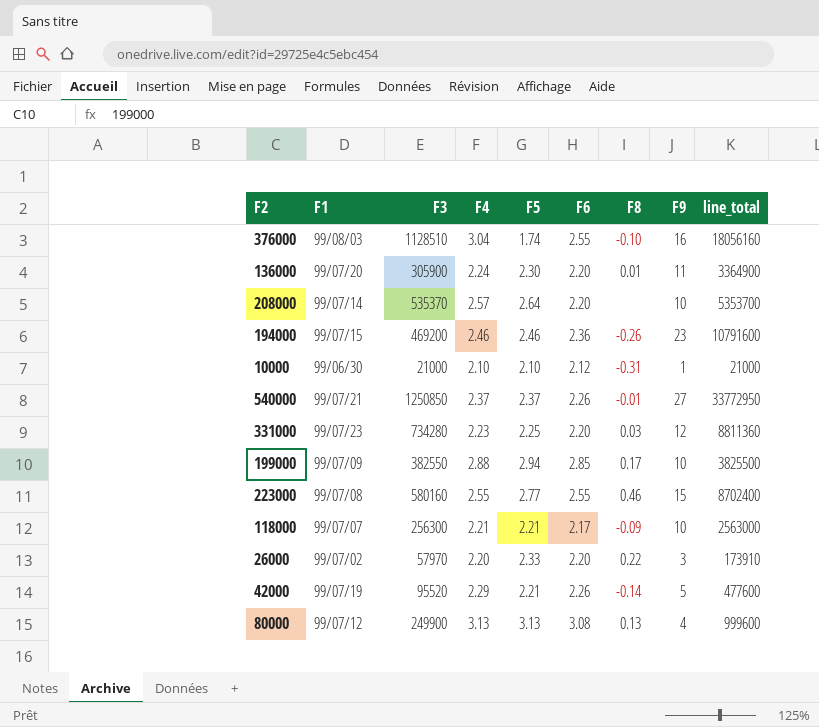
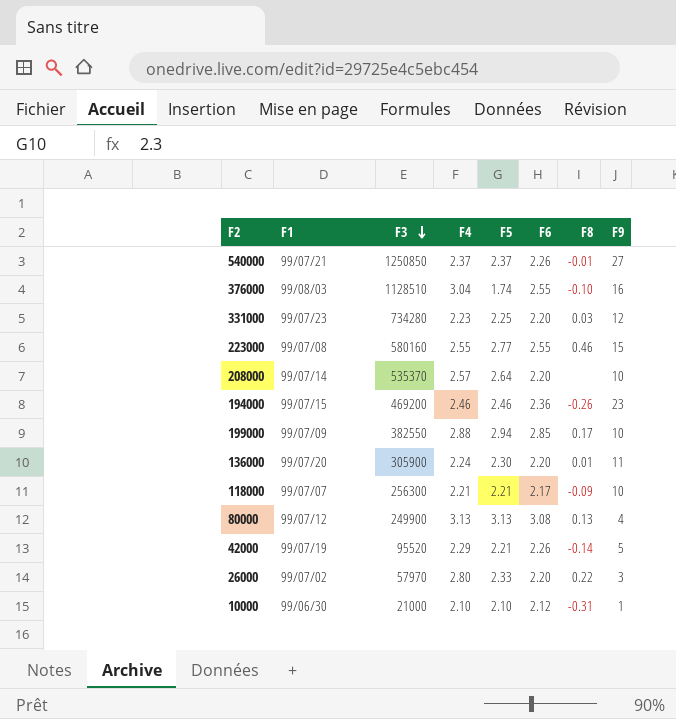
row order: none -> F3 descending
column line_total | formula: [F3] * [F9] -> none
26000 | F4: 2.20 -> 2.80

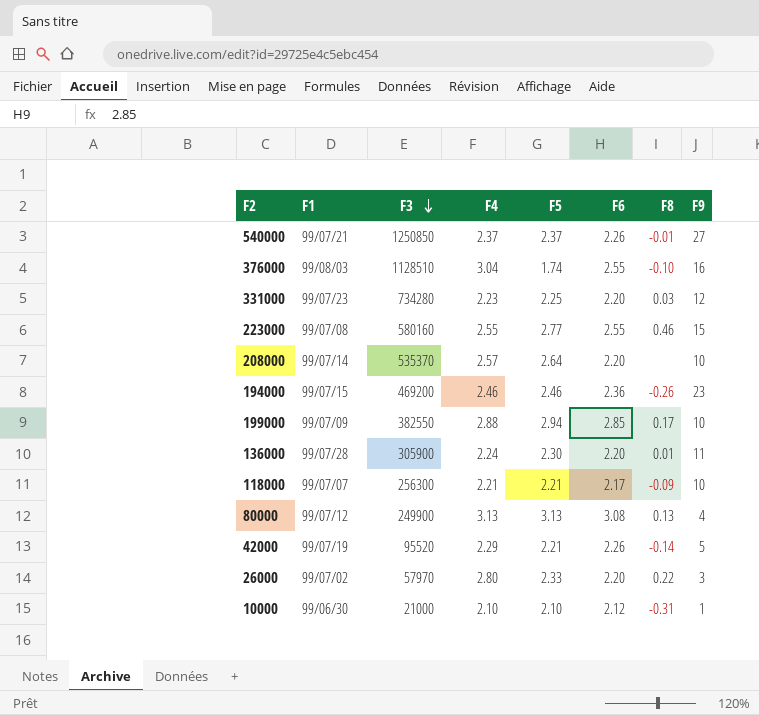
136000 | F1: 99/07/20 -> 99/07/28

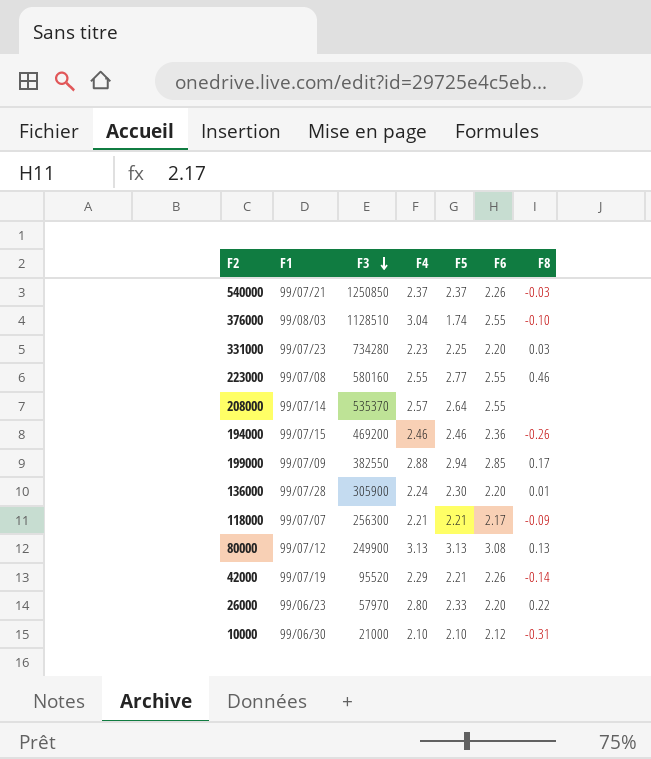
column F9 | position: 8 -> none
540000 | F8: -0.01 -> -0.03
208000 | F6: 2.20 -> 2.55
26000 | F1: 99/07/02 -> 99/06/23

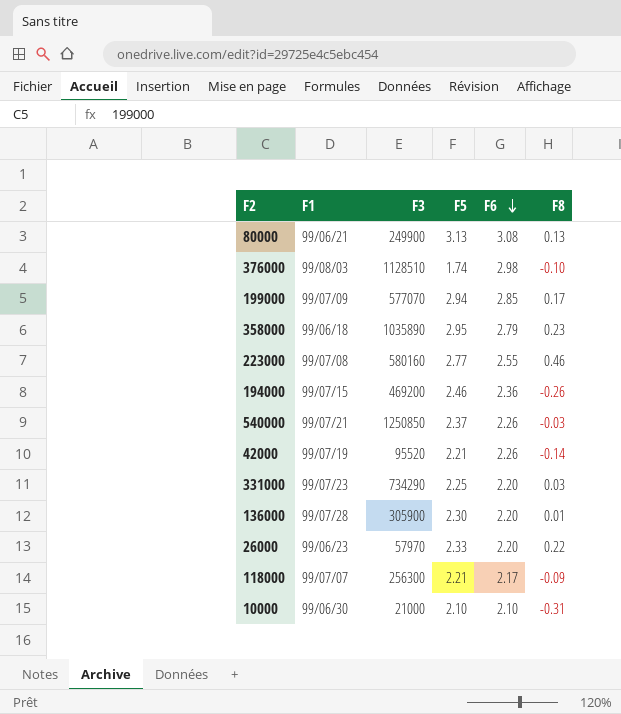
row order: F3 descending -> F6 descending
column F4 | position: 4 -> none
row 208000: 99/07/14 | 535370 | 2.57 | 2.64 | 2.55 | none -> none
80000 | F1: 99/07/12 -> 99/06/21
376000 | F6: 2.55 -> 2.98
199000 | F3: 382550 -> 577070
row 358000: none -> 99/06/18 | 1035890 | 2.95 | 2.79 | 0.23
331000 | F3: 734280 -> 734290
10000 | F6: 2.12 -> 2.10

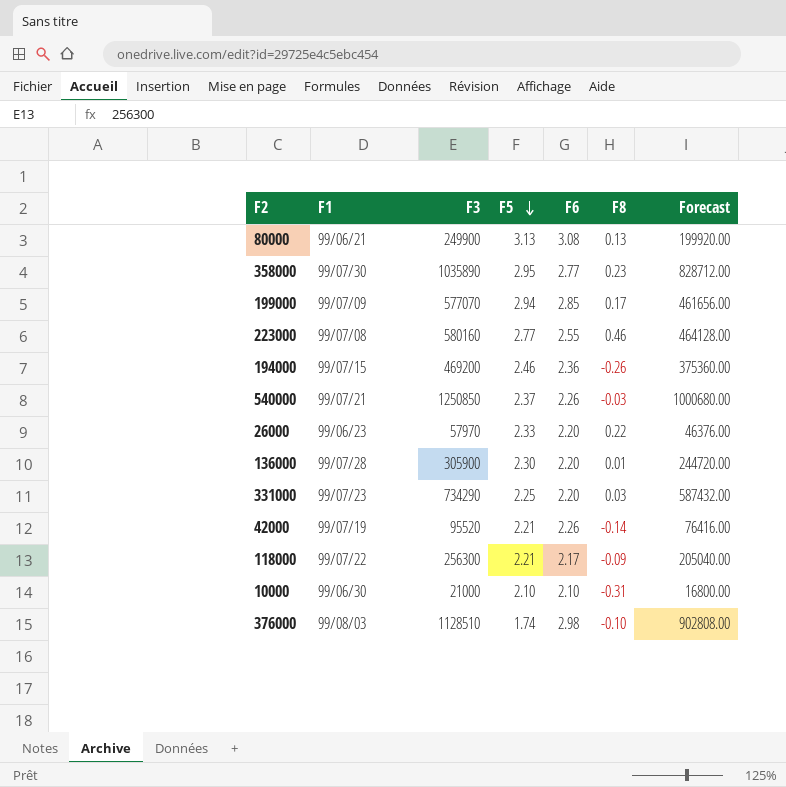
row order: F6 descending -> F5 descending
column Forecast | formula: none -> [F3] * 0.8
358000 | F1: 99/06/18 -> 99/07/30
358000 | F6: 2.79 -> 2.77
118000 | F1: 99/07/07 -> 99/07/22

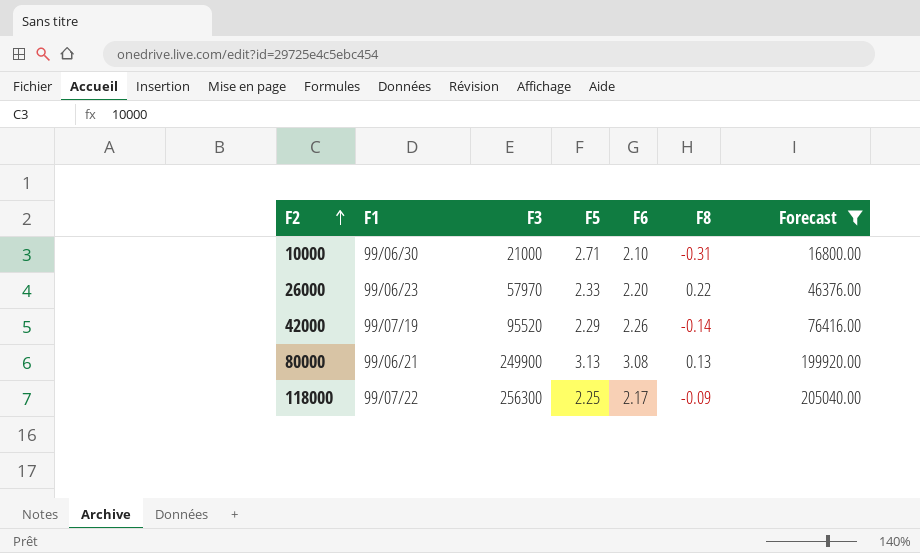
filter: none -> Forecast <= 205040.00
row order: F5 descending -> F2 ascending
10000 | F5: 2.10 -> 2.71
42000 | F5: 2.21 -> 2.29
118000 | F5: 2.21 -> 2.25

